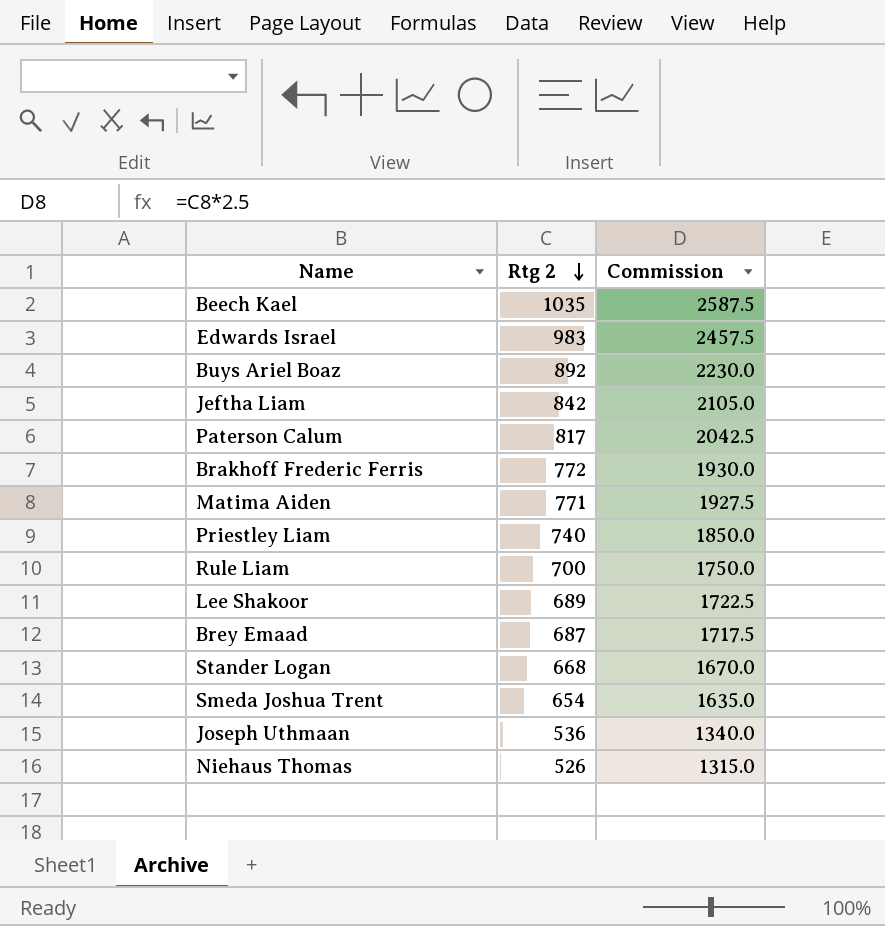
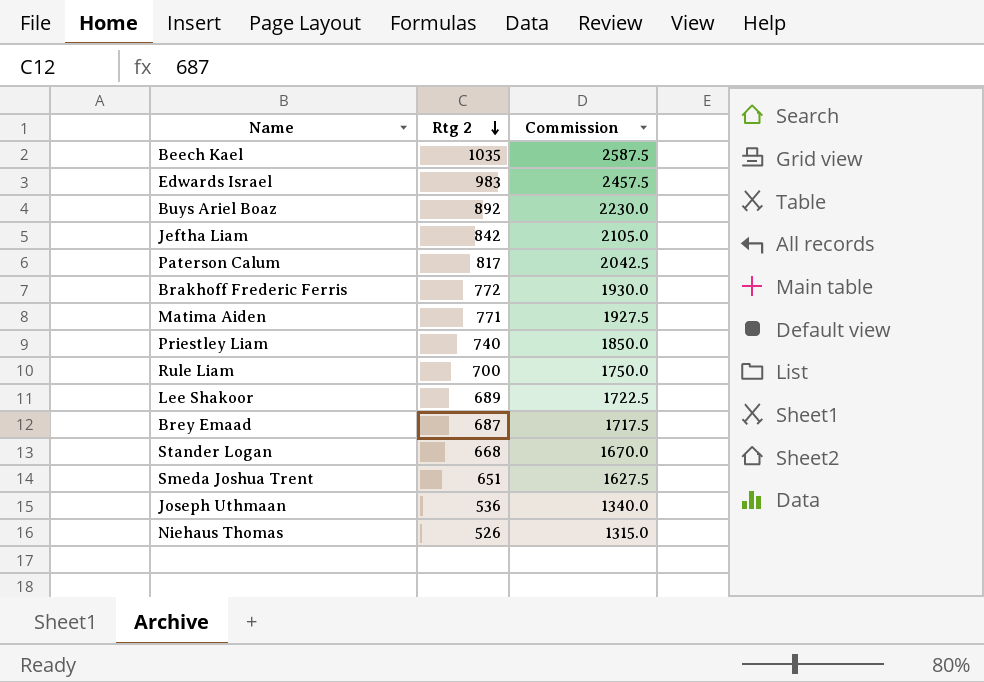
Smeda Joshua Trent | Rtg 2: 654 -> 651
Smeda Joshua Trent | Commission: 1635.0 -> 1627.5

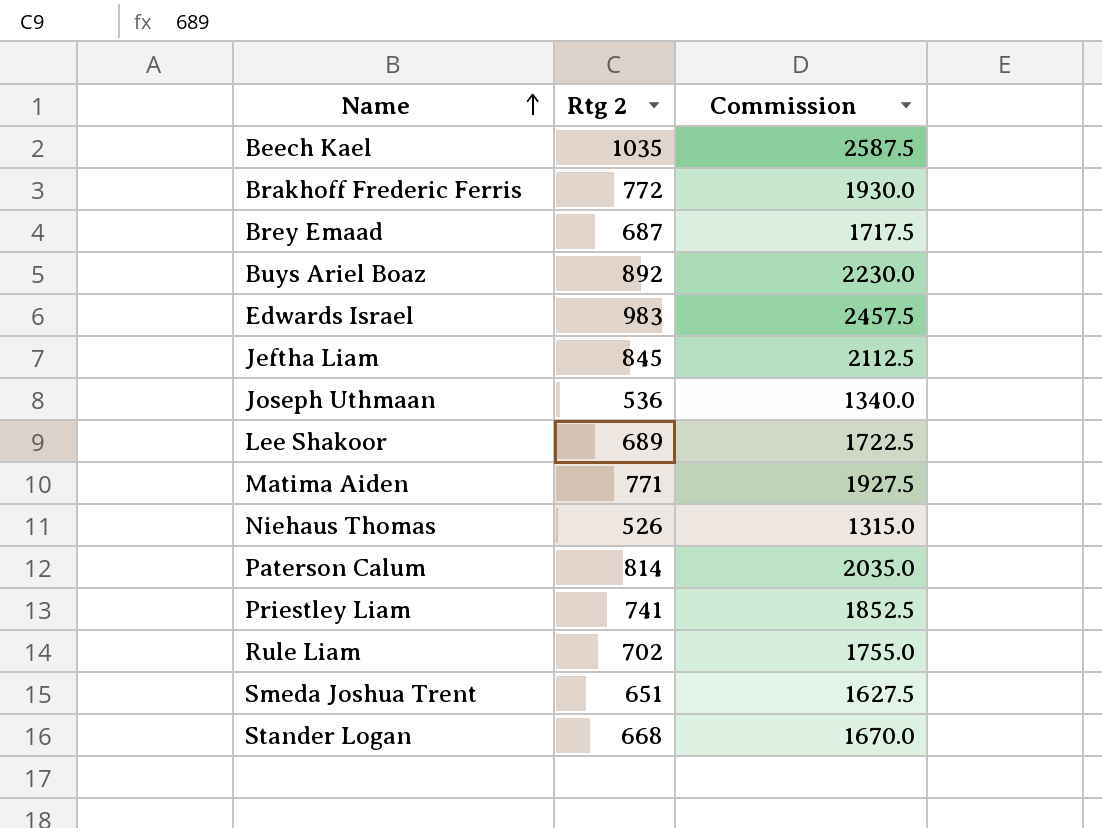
row order: Rtg 2 descending -> Name ascending
Jeftha Liam | Rtg 2: 842 -> 845
Jeftha Liam | Commission: 2105.0 -> 2112.5
Paterson Calum | Rtg 2: 817 -> 814
Paterson Calum | Commission: 2042.5 -> 2035.0
Priestley Liam | Rtg 2: 740 -> 741
Priestley Liam | Commission: 1850.0 -> 1852.5
Rule Liam | Rtg 2: 700 -> 702
Rule Liam | Commission: 1750.0 -> 1755.0

